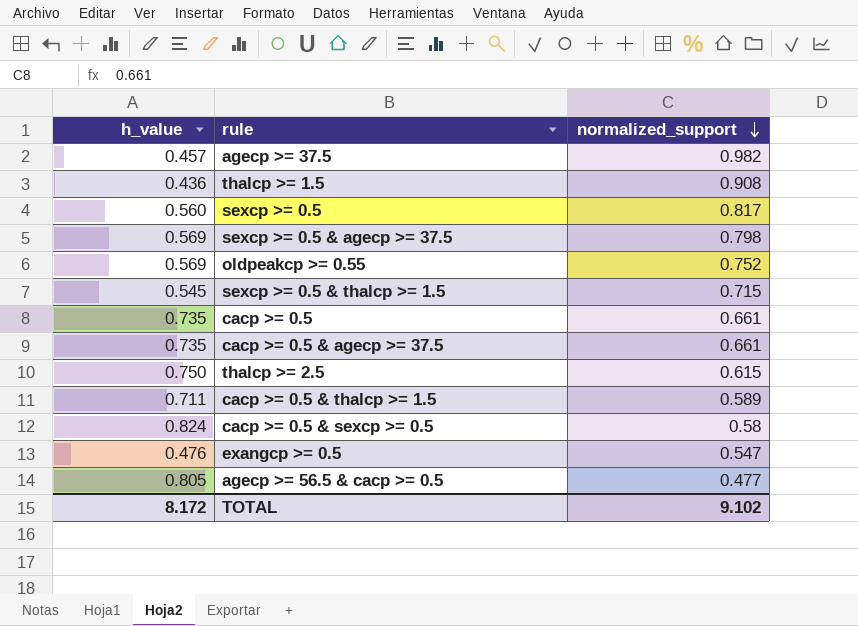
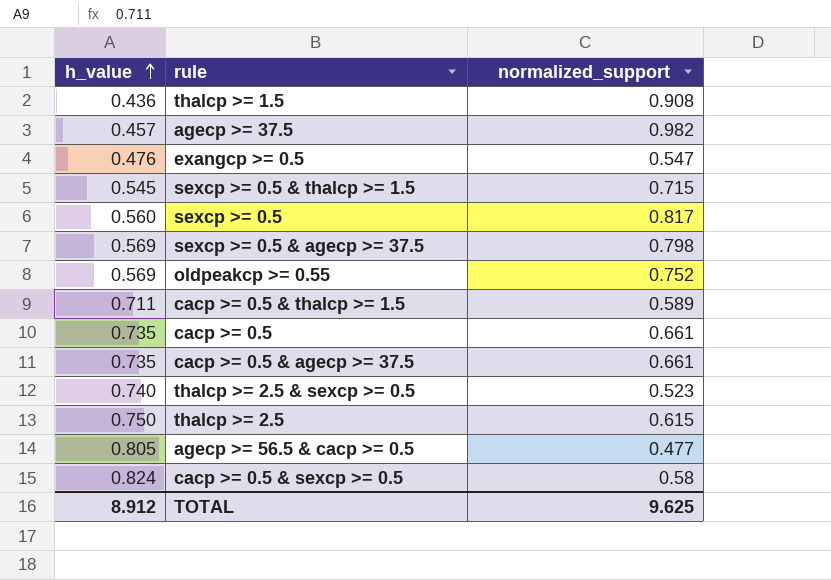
row order: normalized_support descending -> h_value ascending
row thalcp >= 2.5 & sexcp >= 0.5: none -> 0.740 | 0.523
TOTAL | h_value: 8.172 -> 8.912
TOTAL | normalized_support: 9.102 -> 9.625

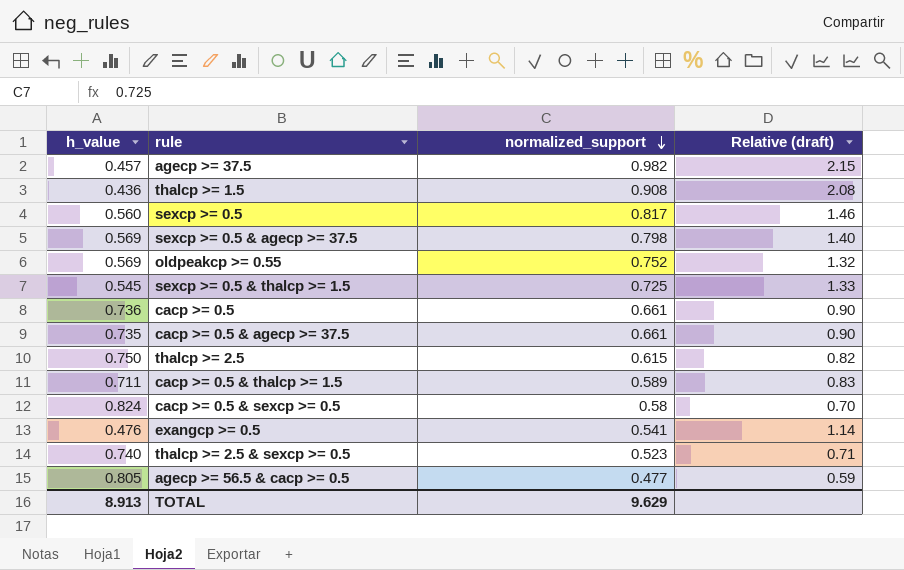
row order: h_value ascending -> normalized_support descending
column Relative (draft) | formula: none -> [normalized_support] / [h_value]
sexcp >= 0.5 & thalcp >= 1.5 | normalized_support: 0.715 -> 0.725
cacp >= 0.5 | h_value: 0.735 -> 0.736
exangcp >= 0.5 | normalized_support: 0.547 -> 0.541
TOTAL | h_value: 8.912 -> 8.913
TOTAL | normalized_support: 9.625 -> 9.629

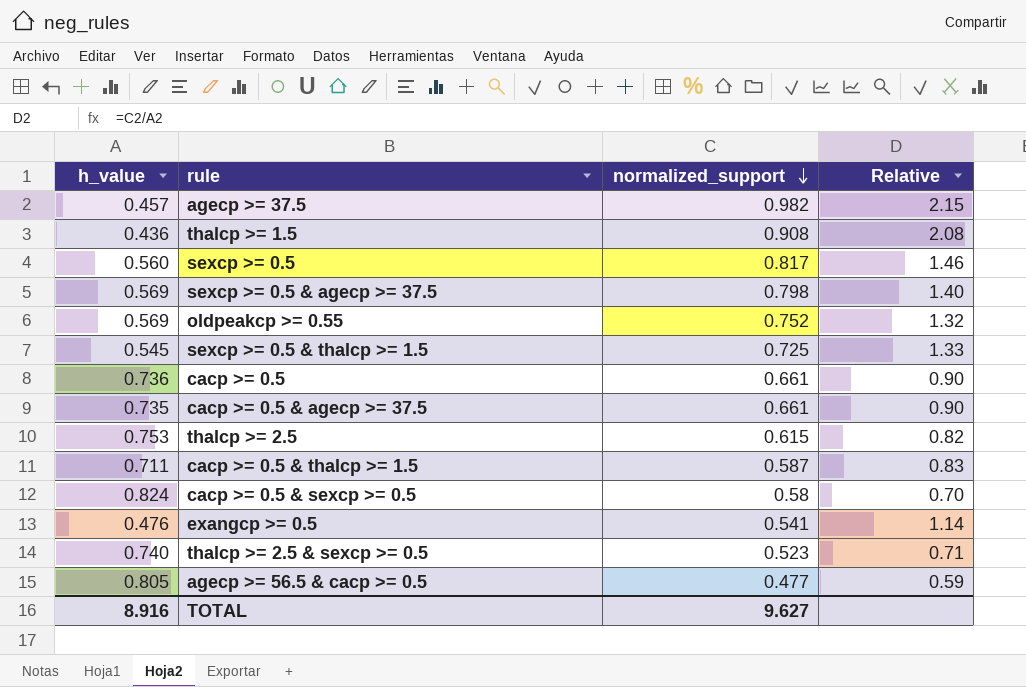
column name: Relative (draft) -> Relative
thalcp >= 2.5 | h_value: 0.750 -> 0.753
cacp >= 0.5 & thalcp >= 1.5 | normalized_support: 0.589 -> 0.587
TOTAL | h_value: 8.913 -> 8.916
TOTAL | normalized_support: 9.629 -> 9.627

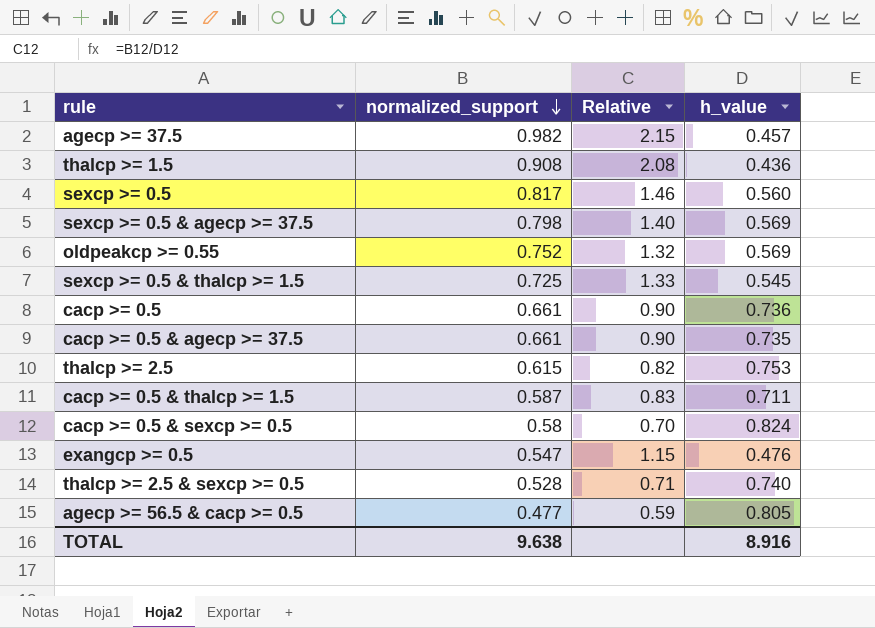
column h_value | position: 1 -> 4
exangcp >= 0.5 | normalized_support: 0.541 -> 0.547
exangcp >= 0.5 | Relative: 1.14 -> 1.15
thalcp >= 2.5 & sexcp >= 0.5 | normalized_support: 0.523 -> 0.528
TOTAL | normalized_support: 9.627 -> 9.638

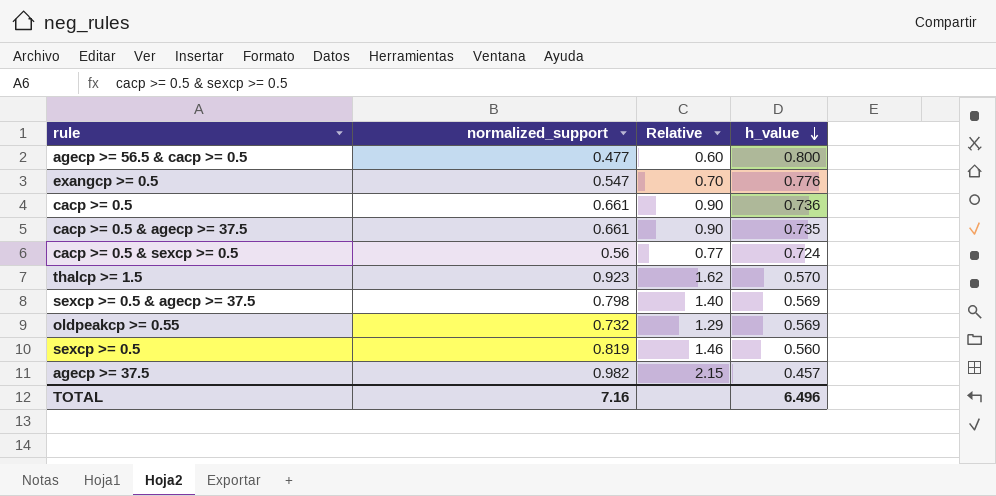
row order: normalized_support descending -> h_value descending
row sexcp >= 0.5 & thalcp >= 1.5: 0.725 | 1.33 | 0.545 -> none
row thalcp >= 2.5: 0.615 | 0.82 | 0.753 -> none
row cacp >= 0.5 & thalcp >= 1.5: 0.587 | 0.83 | 0.711 -> none
row thalcp >= 2.5 & sexcp >= 0.5: 0.528 | 0.71 | 0.740 -> none
agecp >= 56.5 & cacp >= 0.5 | Relative: 0.59 -> 0.60
agecp >= 56.5 & cacp >= 0.5 | h_value: 0.805 -> 0.800
exangcp >= 0.5 | Relative: 1.15 -> 0.70
exangcp >= 0.5 | h_value: 0.476 -> 0.776
cacp >= 0.5 & sexcp >= 0.5 | normalized_support: 0.58 -> 0.56
cacp >= 0.5 & sexcp >= 0.5 | Relative: 0.70 -> 0.77
cacp >= 0.5 & sexcp >= 0.5 | h_value: 0.824 -> 0.724
thalcp >= 1.5 | normalized_support: 0.908 -> 0.923
thalcp >= 1.5 | Relative: 2.08 -> 1.62
thalcp >= 1.5 | h_value: 0.436 -> 0.570
oldpeakcp >= 0.55 | normalized_support: 0.752 -> 0.732
oldpeakcp >= 0.55 | Relative: 1.32 -> 1.29
sexcp >= 0.5 | normalized_support: 0.817 -> 0.819
TOTAL | normalized_support: 9.638 -> 7.16
TOTAL | h_value: 8.916 -> 6.496

